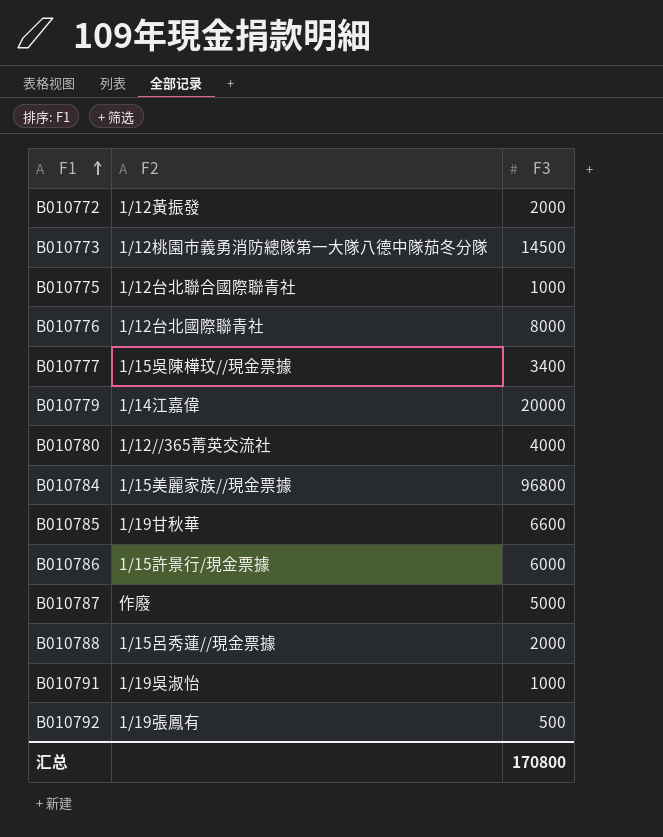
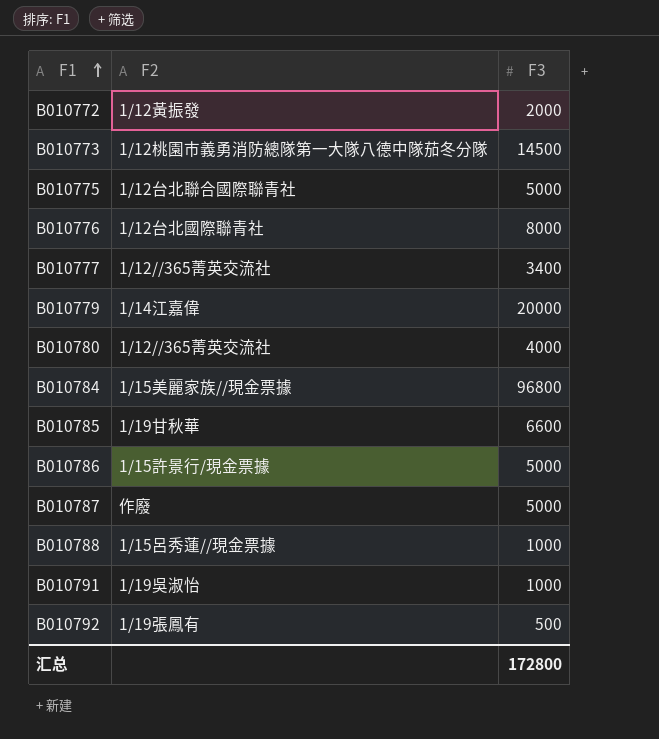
B010775 | F3: 1000 -> 5000
B010777 | F2: 1/15吳陳樺玟//現金票據 -> 1/12//365菁英交流社
B010786 | F3: 6000 -> 5000
B010788 | F3: 2000 -> 1000
汇总 | F3: 170800 -> 172800

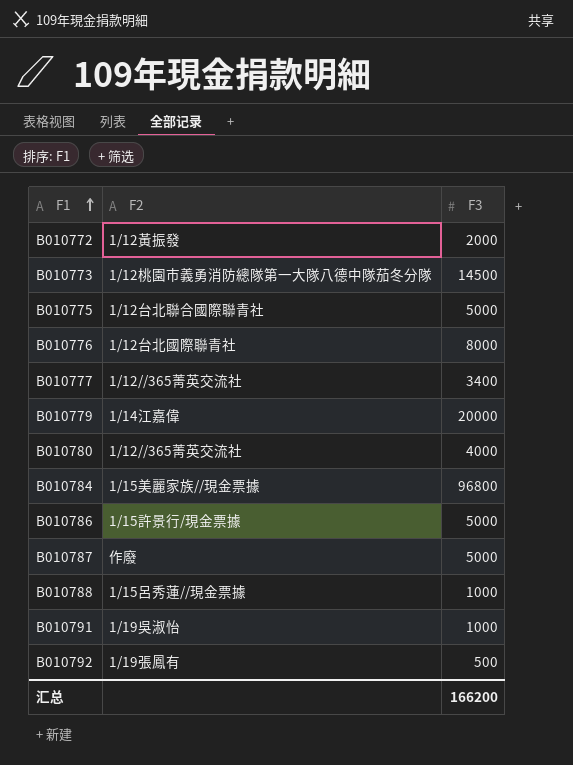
row B010785: 1/19甘秋華 | 6600 -> none
汇总 | F3: 172800 -> 166200

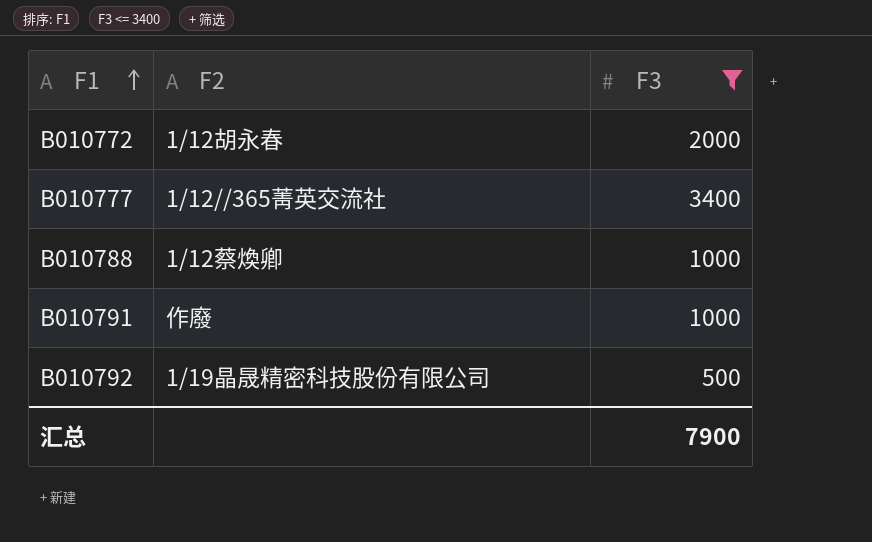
filter: none -> F3 <= 3400
B010772 | F2: 1/12黃振發 -> 1/12胡永春
B010788 | F2: 1/15呂秀蓮//現金票據 -> 1/12蔡煥卿
B010791 | F2: 1/19吳淑怡 -> 作廢
B010792 | F2: 1/19張鳳有 -> 1/19晶晟精密科技股份有限公司
汇总 | F3: 166200 -> 7900

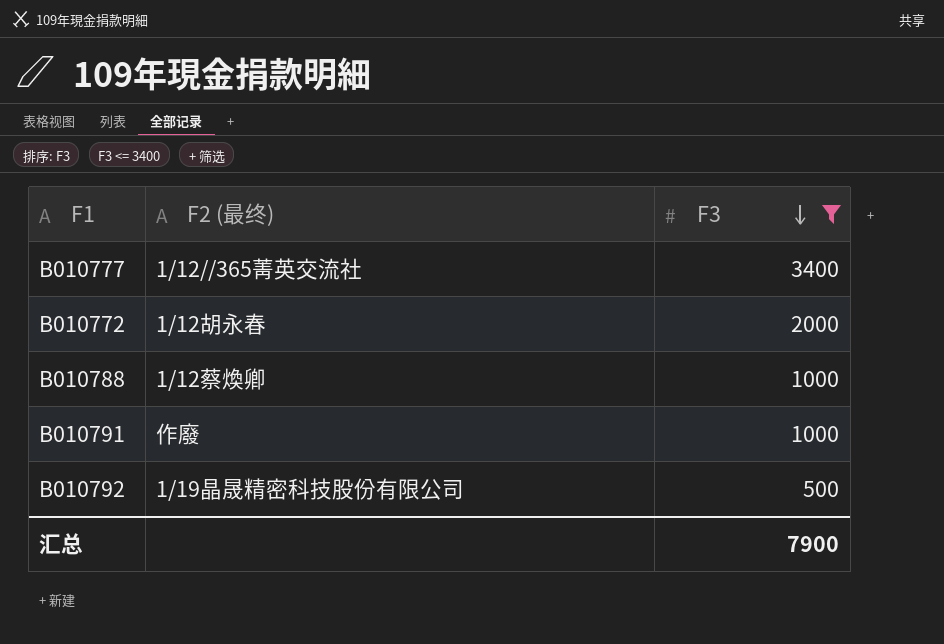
row order: F1 ascending -> F3 descending
column name: F2 -> F2 (最终)

